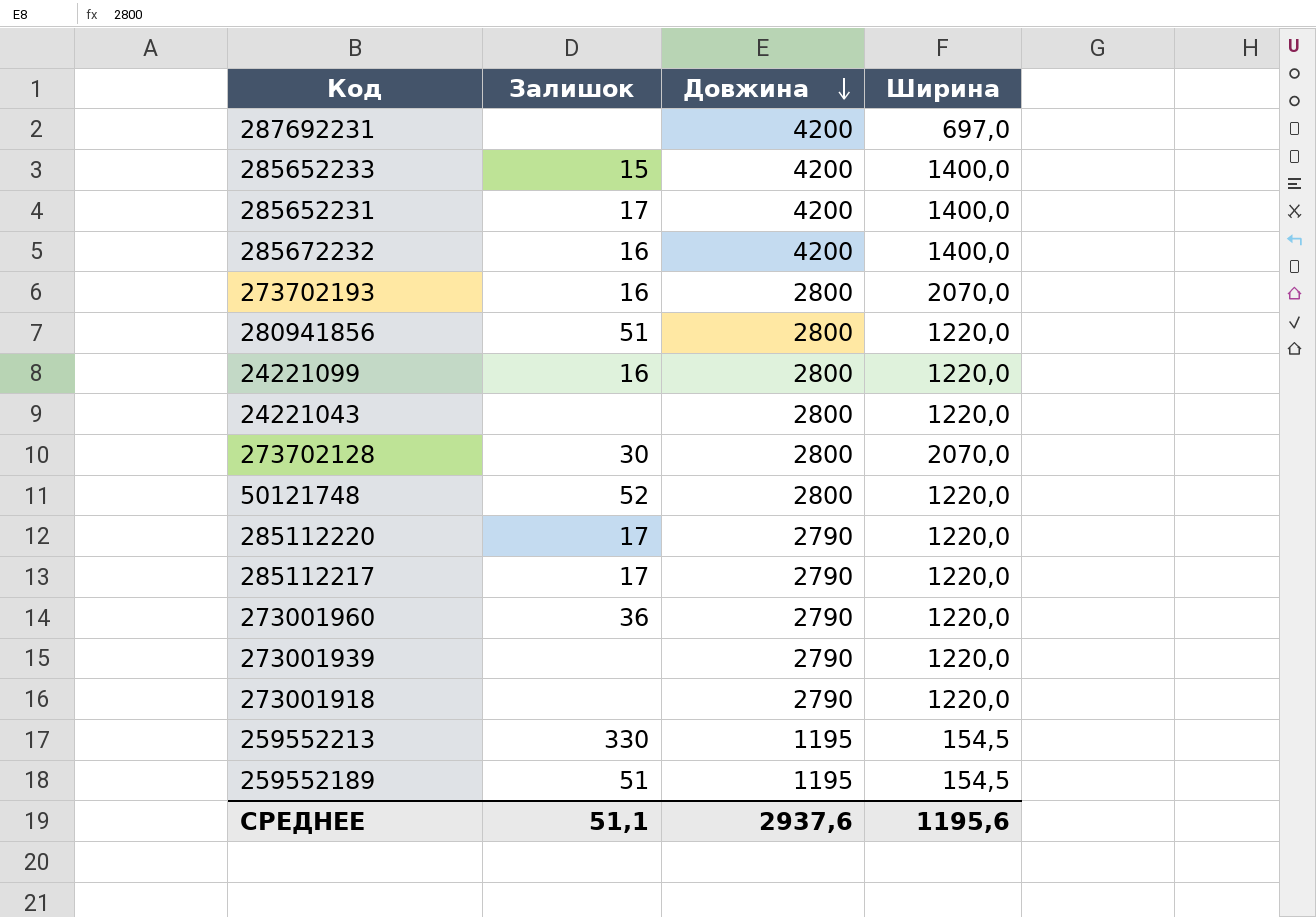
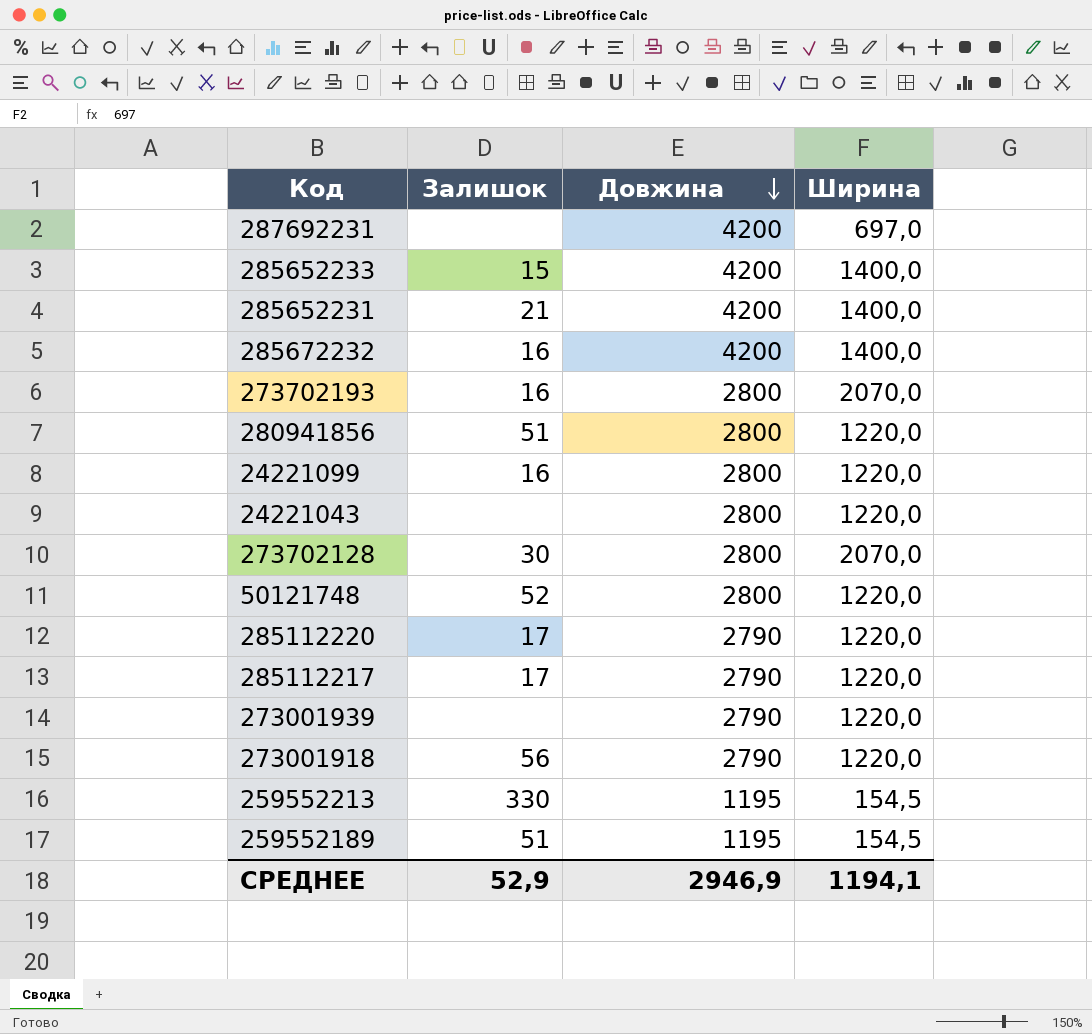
row 273001960: 36 | 2790 | 1220,0 -> none
285652231 | Залишок: 17 -> 21
273001918 | Залишок: none -> 56
СРЕДНЕЕ | Залишок: 51,1 -> 52,9
СРЕДНЕЕ | Довжина: 2937,6 -> 2946,9
СРЕДНЕЕ | Ширина: 1195,6 -> 1194,1

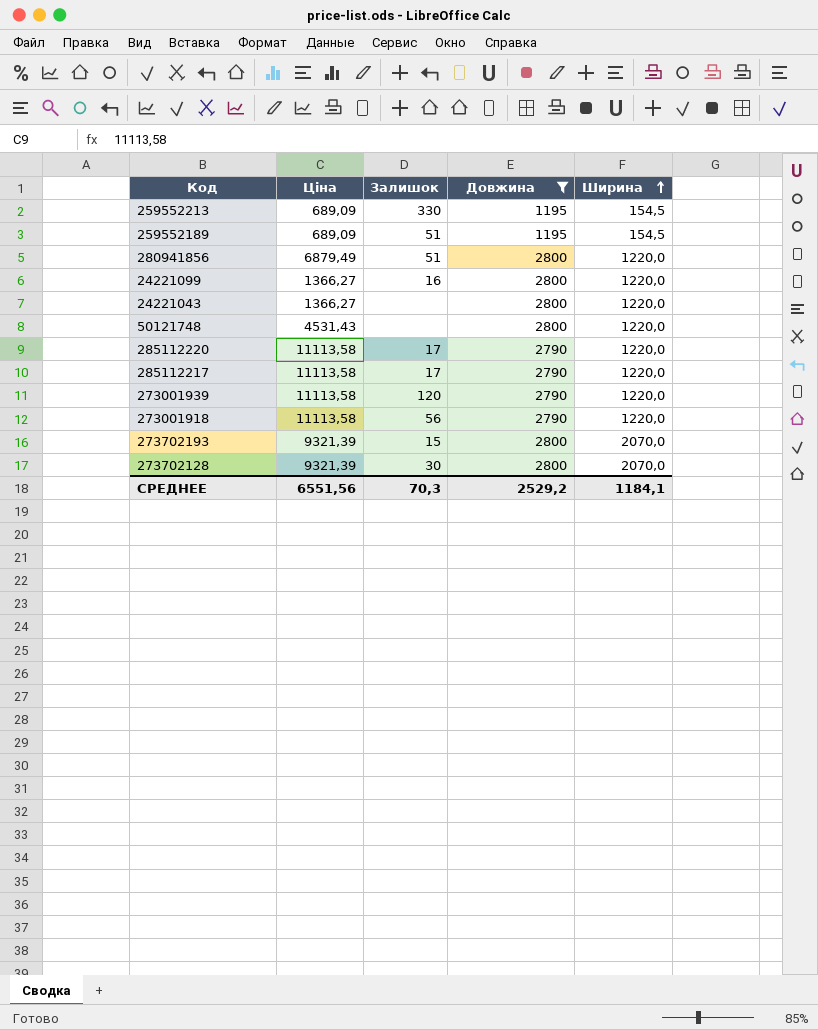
filter: none -> Довжина != 4200
row order: Довжина descending -> Ширина ascending
column Ціна | position: none -> 2
50121748 | Залишок: 52 -> none
273001939 | Залишок: none -> 120
273702193 | Залишок: 16 -> 15
СРЕДНЕЕ | Залишок: 52,9 -> 70,3
СРЕДНЕЕ | Довжина: 2946,9 -> 2529,2
СРЕДНЕЕ | Ширина: 1194,1 -> 1184,1

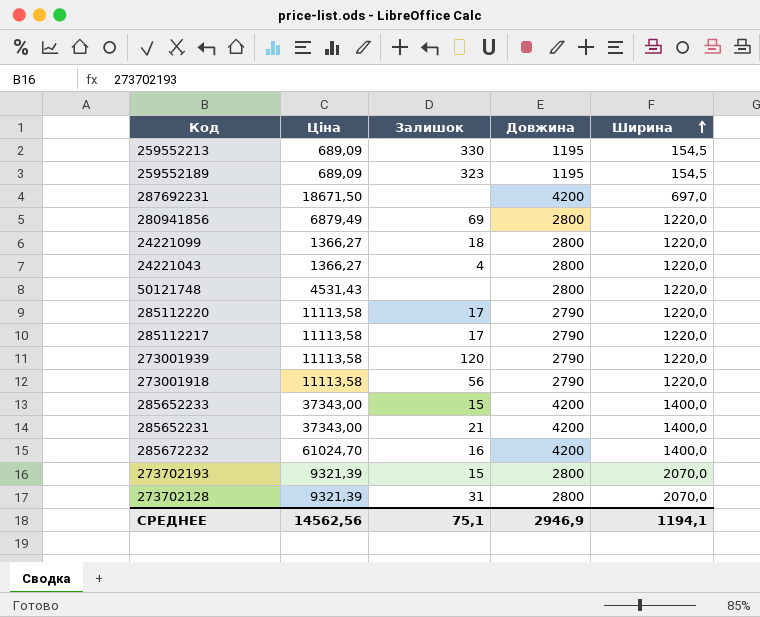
filter: Довжина != 4200 -> none
259552189 | Залишок: 51 -> 323
280941856 | Залишок: 51 -> 69
24221099 | Залишок: 16 -> 18
24221043 | Залишок: none -> 4
273702128 | Залишок: 30 -> 31
СРЕДНЕЕ | Ціна: 6551,56 -> 14562,56
СРЕДНЕЕ | Залишок: 70,3 -> 75,1
СРЕДНЕЕ | Довжина: 2529,2 -> 2946,9
СРЕДНЕЕ | Ширина: 1184,1 -> 1194,1

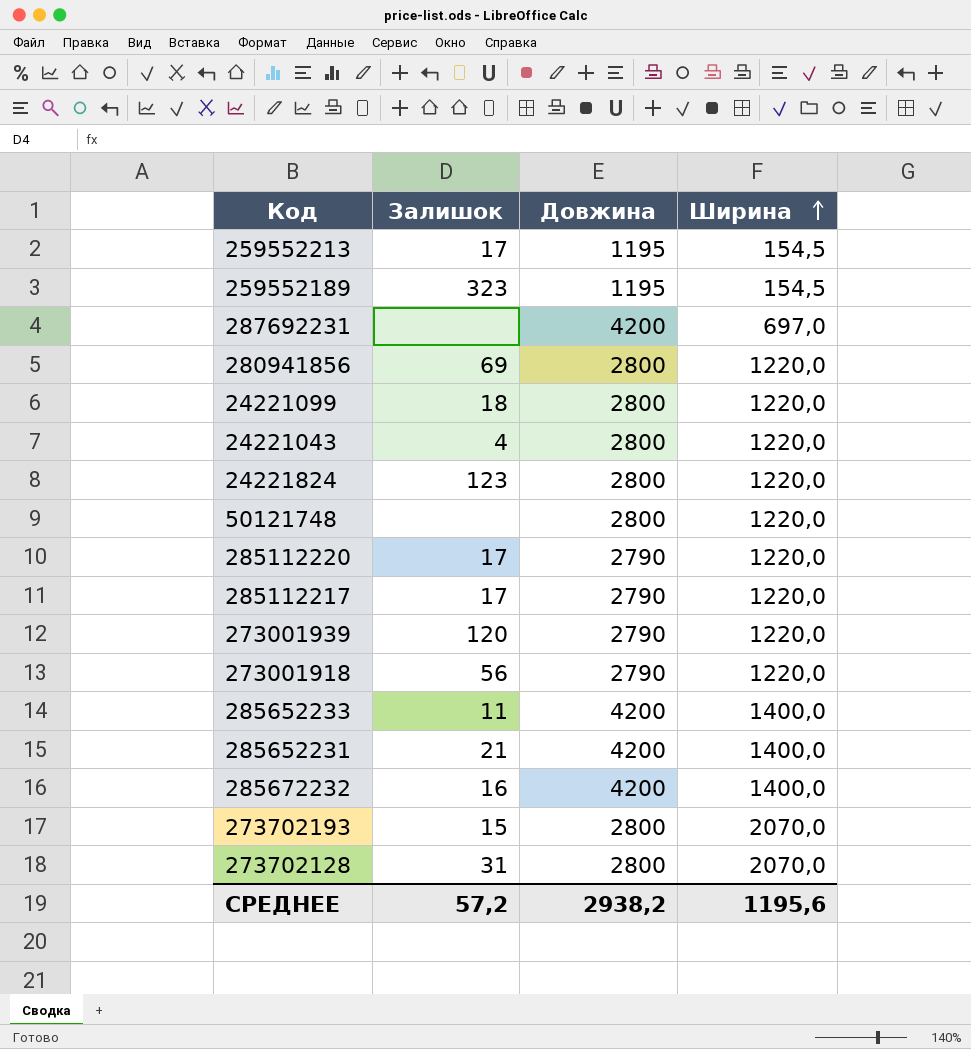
column Ціна | position: 2 -> none
259552213 | Залишок: 330 -> 17
row 24221824: none -> 123 | 2800 | 1220,0
285652233 | Залишок: 15 -> 11
СРЕДНЕЕ | Залишок: 75,1 -> 57,2
СРЕДНЕЕ | Довжина: 2946,9 -> 2938,2
СРЕДНЕЕ | Ширина: 1194,1 -> 1195,6

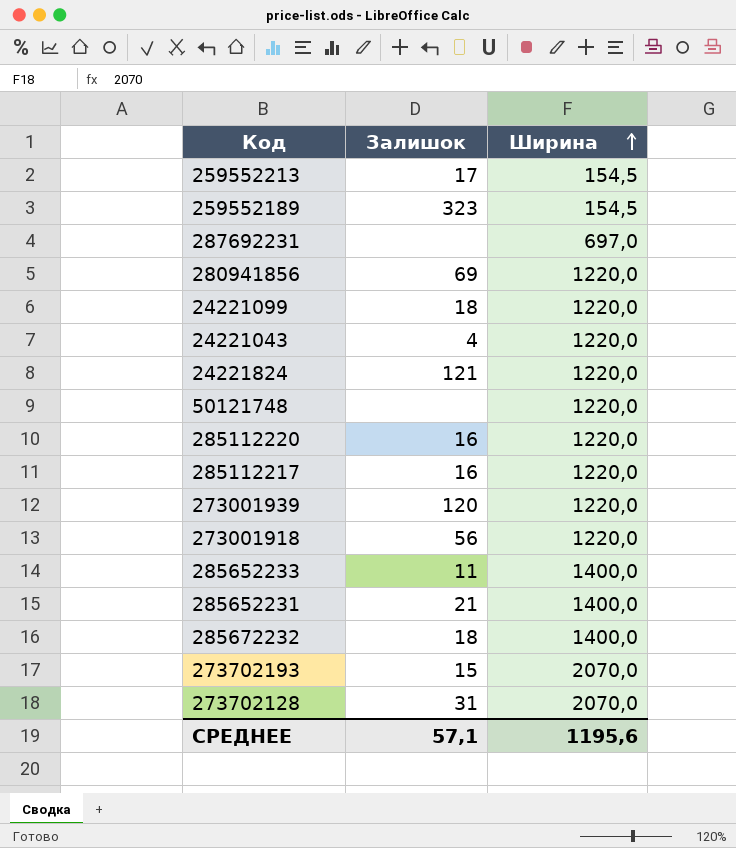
column Довжина | position: 3 -> none
24221824 | Залишок: 123 -> 121
285112220 | Залишок: 17 -> 16
285112217 | Залишок: 17 -> 16
285672232 | Залишок: 16 -> 18
СРЕДНЕЕ | Залишок: 57,2 -> 57,1

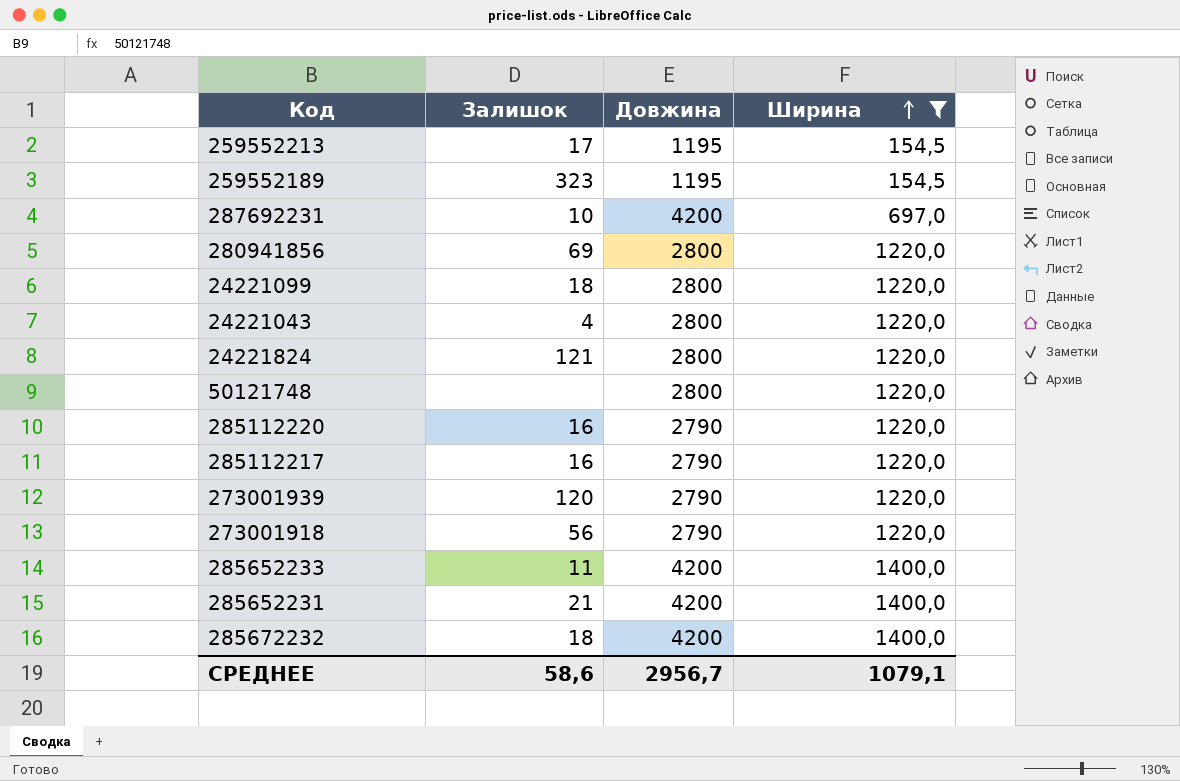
filter: none -> Ширина != 2070,0
column Довжина | position: none -> 3
287692231 | Залишок: none -> 10
СРЕДНЕЕ | Залишок: 57,1 -> 58,6
СРЕДНЕЕ | Ширина: 1195,6 -> 1079,1

